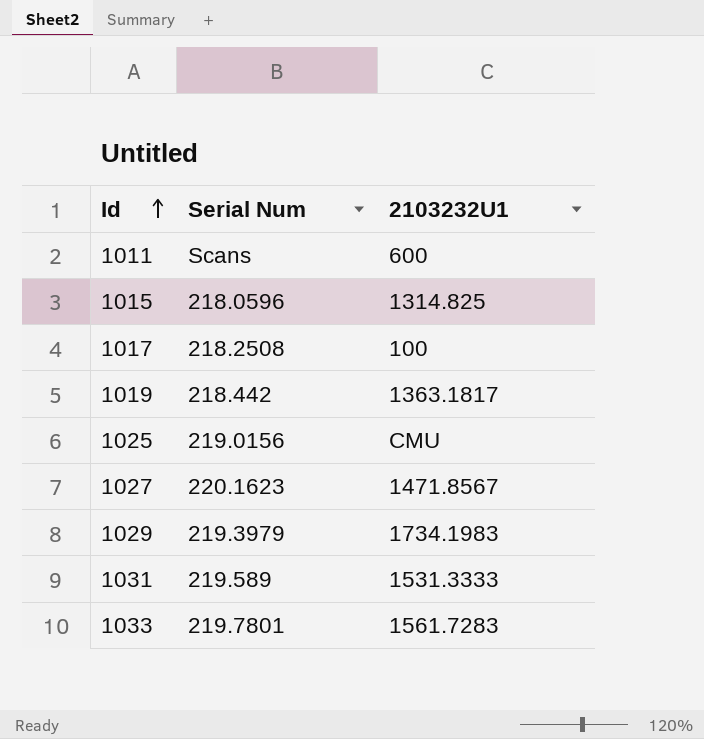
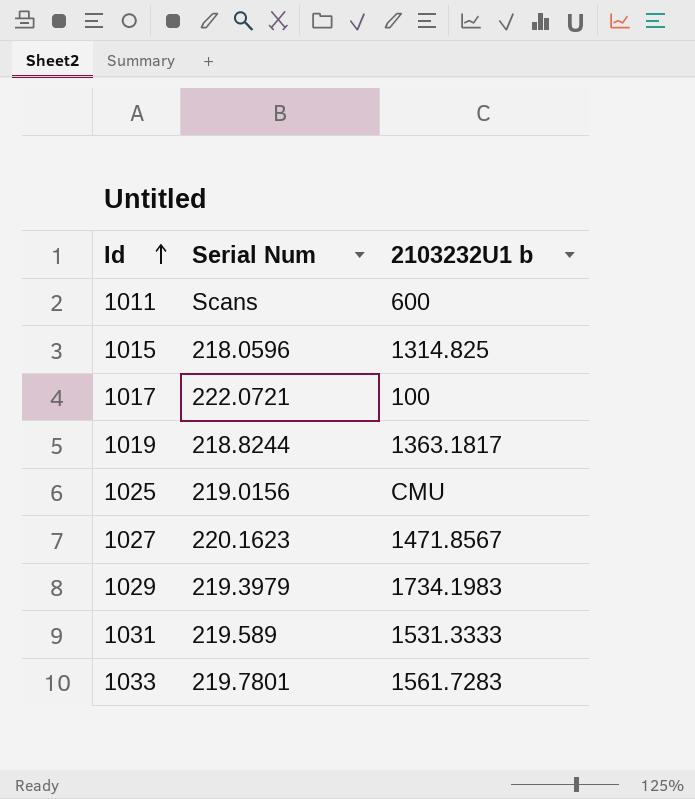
column name: 2103232U1 -> 2103232U1 b
1017 | Serial Num: 218.2508 -> 222.0721
1019 | Serial Num: 218.442 -> 218.8244

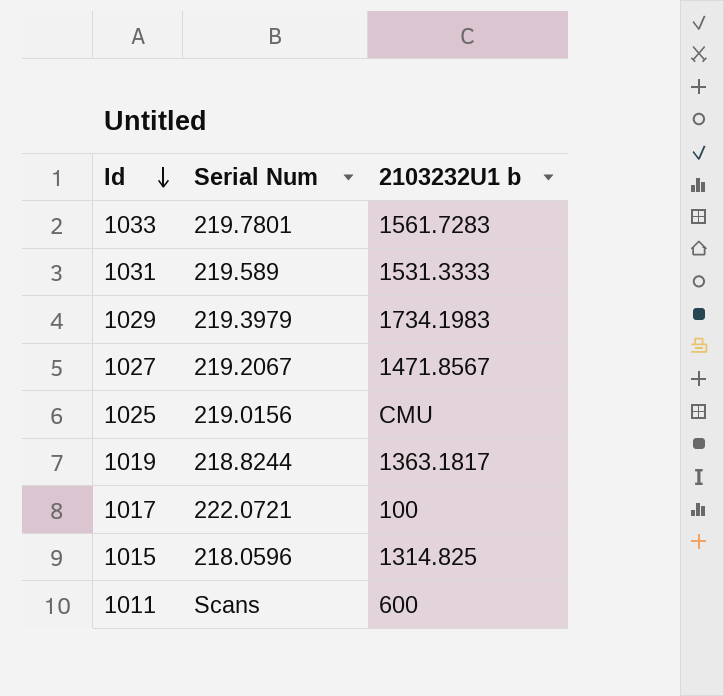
row order: Id ascending -> Id descending
1027 | Serial Num: 220.1623 -> 219.2067

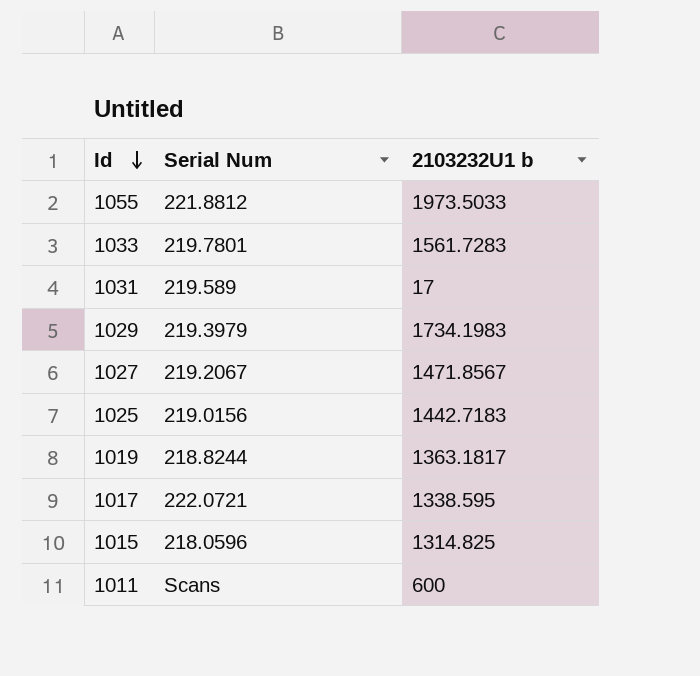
row 1055: none -> 221.8812 | 1973.5033
1031 | 2103232U1 b: 1531.3333 -> 17
1025 | 2103232U1 b: CMU -> 1442.7183
1017 | 2103232U1 b: 100 -> 1338.595

